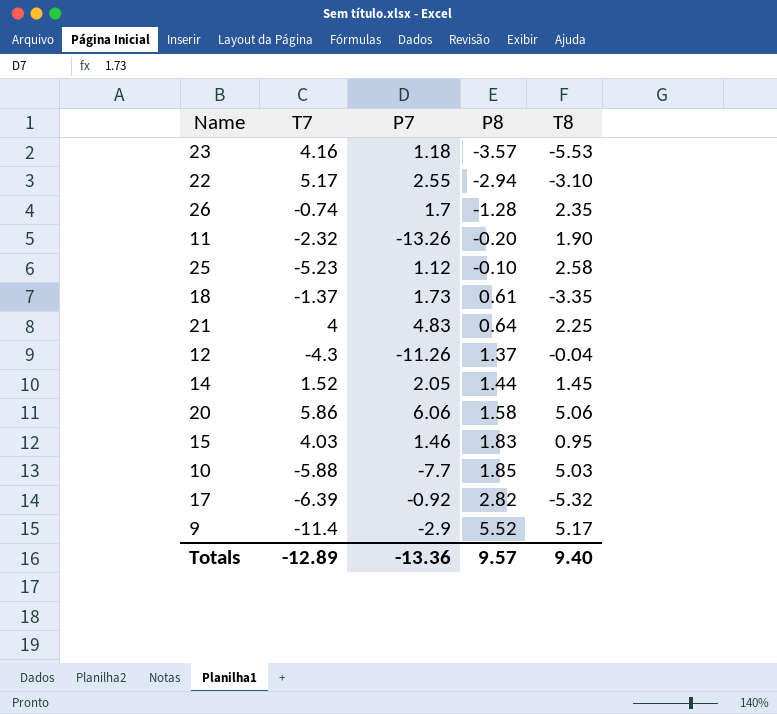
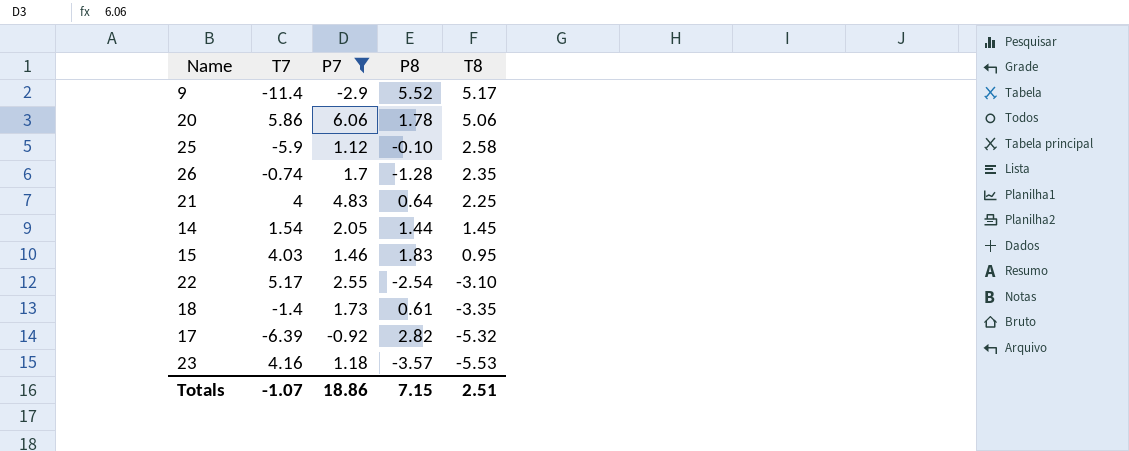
filter: none -> P7 >= -2.9
row order: P8 ascending -> T8 descending
20 | P8: 1.58 -> 1.78
25 | T7: -5.23 -> -5.9
14 | T7: 1.52 -> 1.54
22 | P8: -2.94 -> -2.54
18 | T7: -1.37 -> -1.4
Totals | T7: -12.89 -> -1.07
Totals | P7: -13.36 -> 18.86
Totals | P8: 9.57 -> 7.15
Totals | T8: 9.40 -> 2.51

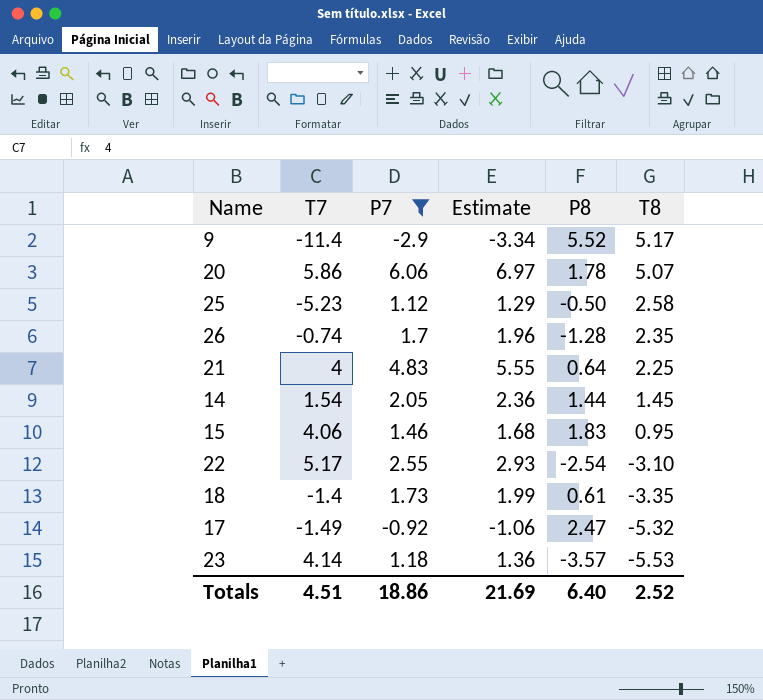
column Estimate | formula: none -> [P7] * 1.15
20 | T8: 5.06 -> 5.07
25 | T7: -5.9 -> -5.23
25 | P8: -0.10 -> -0.50
15 | T7: 4.03 -> 4.06
17 | T7: -6.39 -> -1.49
17 | P8: 2.82 -> 2.47
23 | T7: 4.16 -> 4.14
Totals | T7: -1.07 -> 4.51
Totals | P8: 7.15 -> 6.40
Totals | T8: 2.51 -> 2.52

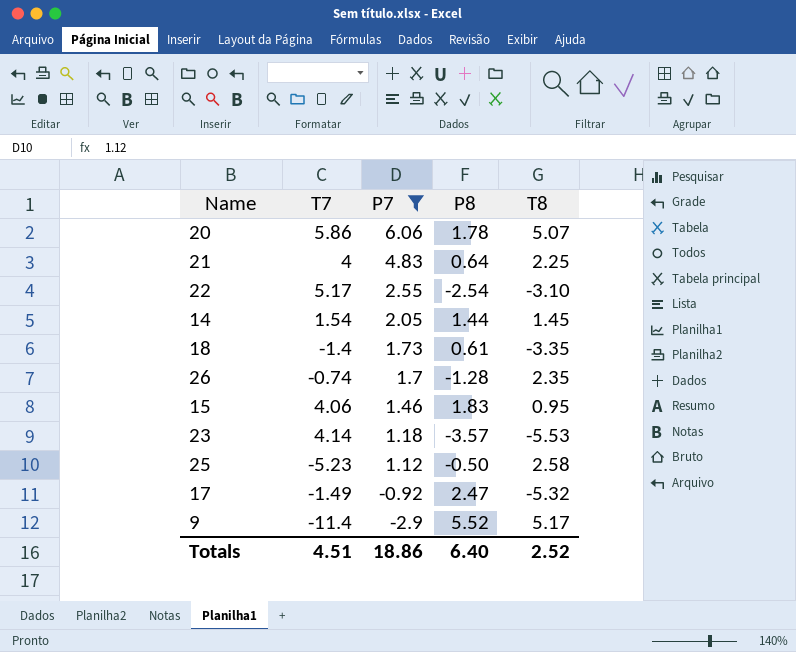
row order: T8 descending -> P7 descending
column Estimate | formula: [P7] * 1.15 -> none

